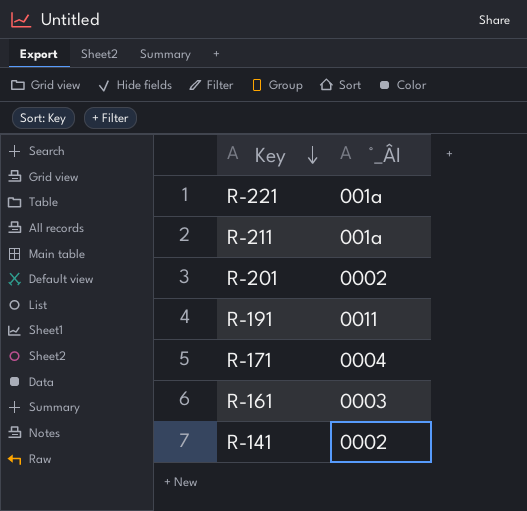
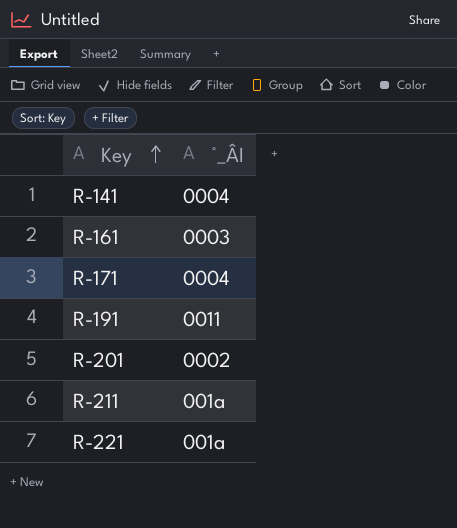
row order: Key descending -> Key ascending
R-141 | °_ÂI: 0002 -> 0004

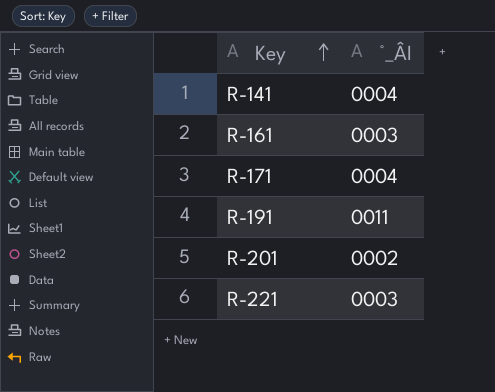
row R-211: 001a -> none
R-221 | °_ÂI: 001a -> 0003

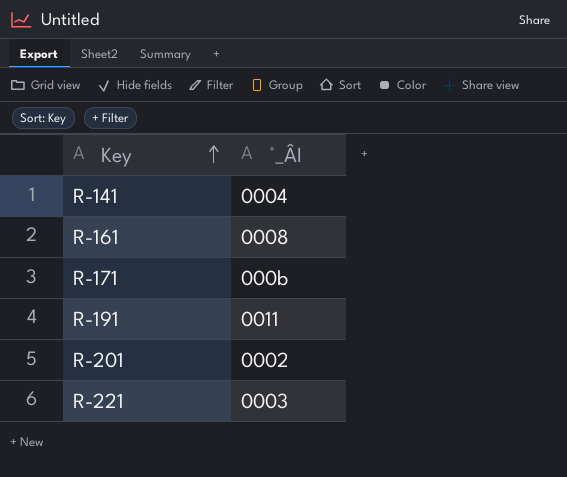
R-161 | °_ÂI: 0003 -> 0008
R-171 | °_ÂI: 0004 -> 000b

